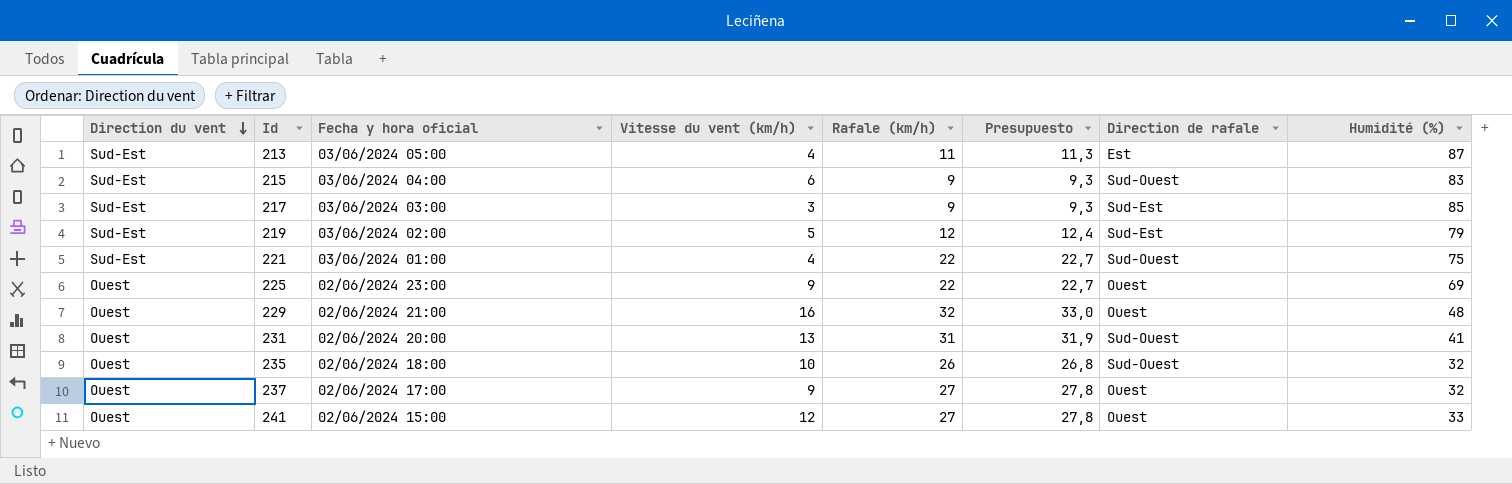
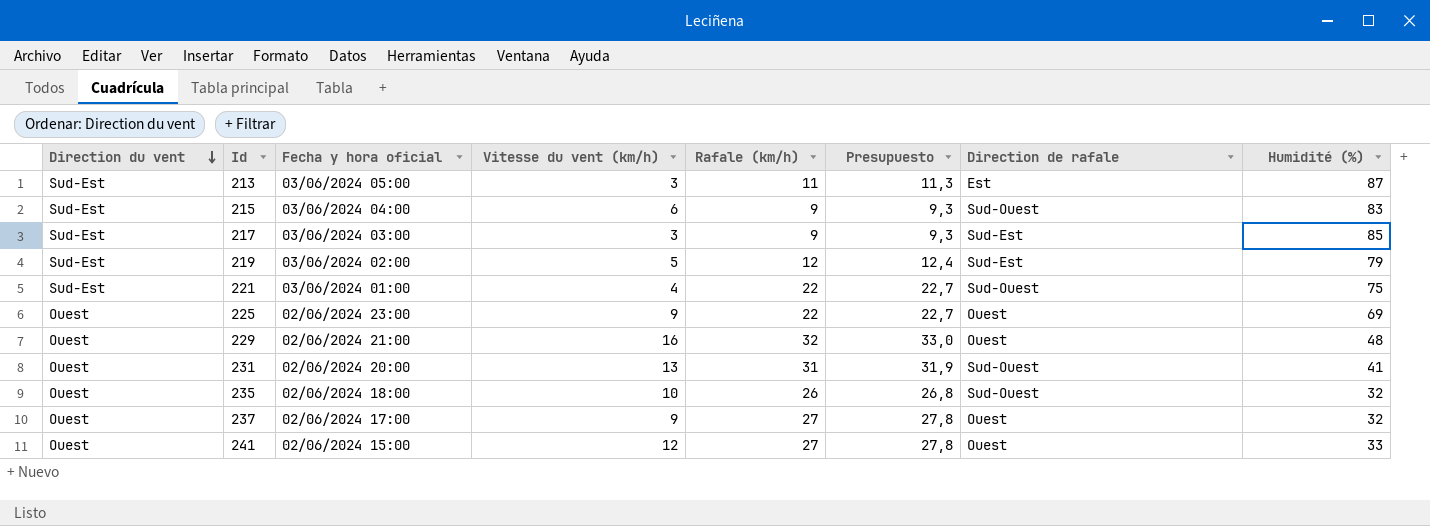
213 | Vitesse du vent (km/h): 4 -> 3

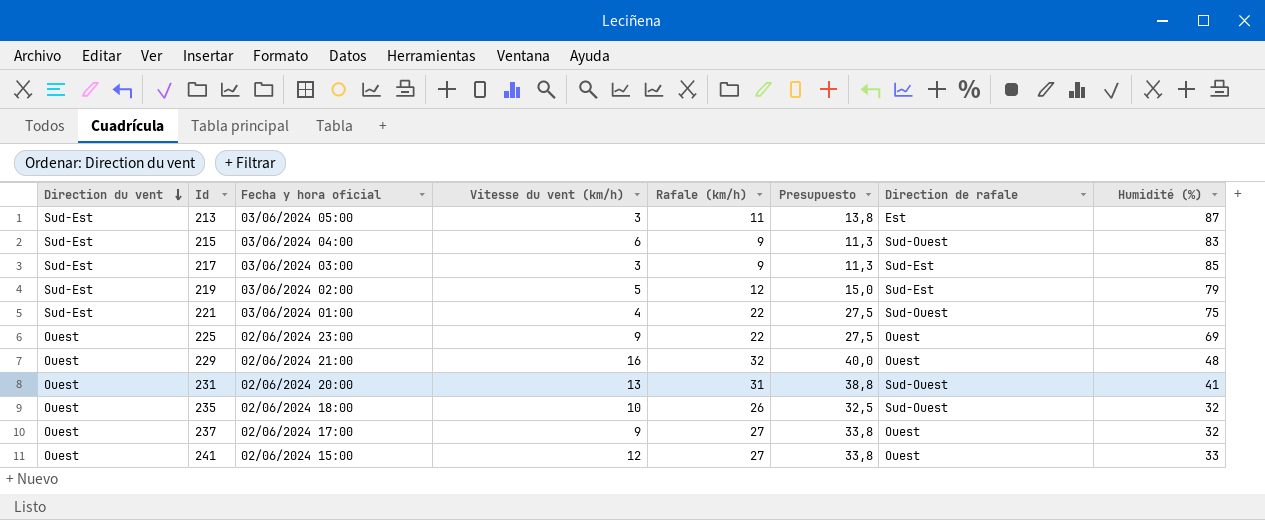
column Presupuesto | formula: [Rafale (km/h)] * 1,03 -> [Rafale (km/h)] * 1,25

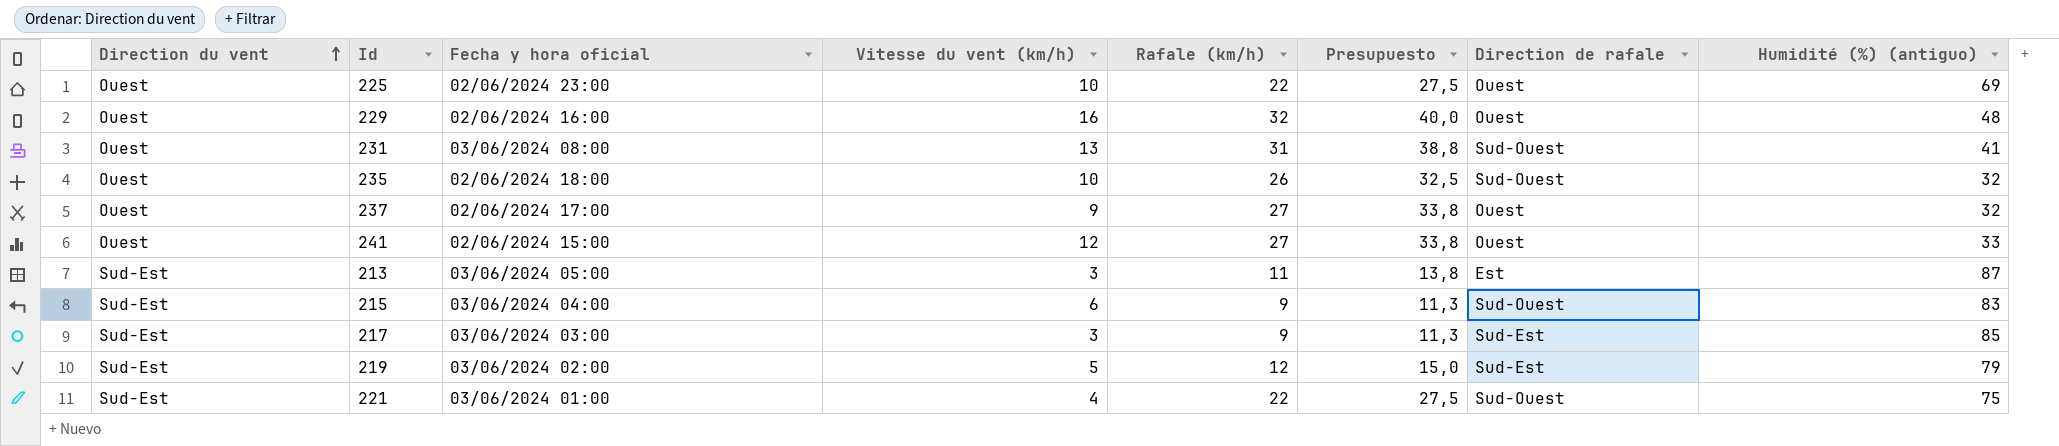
row order: Direction du vent descending -> Direction du vent ascending
column name: Humidité (%) -> Humidité (%) (antiguo)
225 | Vitesse du vent (km/h): 9 -> 10
229 | Fecha y hora oficial: 02/06/2024 21:00 -> 02/06/2024 16:00
231 | Fecha y hora oficial: 02/06/2024 20:00 -> 03/06/2024 08:00

